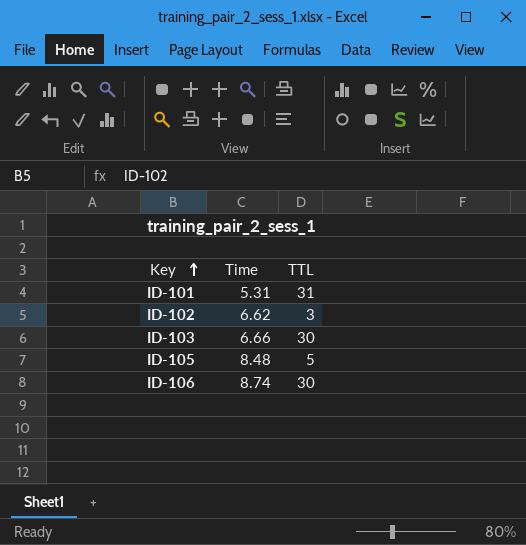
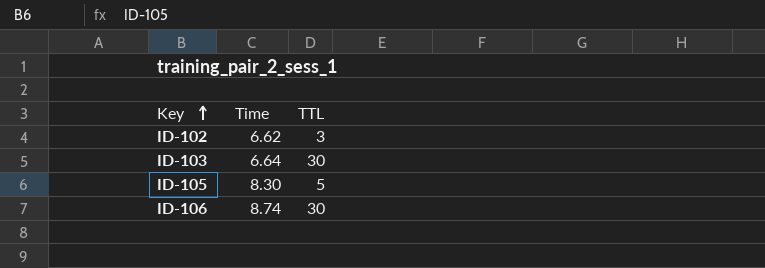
row ID-101: 5.31 | 31 -> none
ID-103 | Time: 6.66 -> 6.64
ID-105 | Time: 8.48 -> 8.30

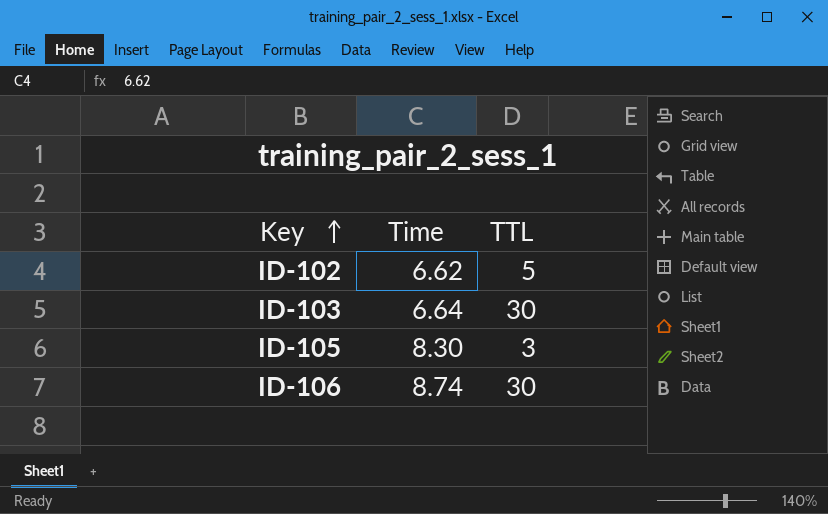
ID-102 | TTL: 3 -> 5
ID-105 | TTL: 5 -> 3

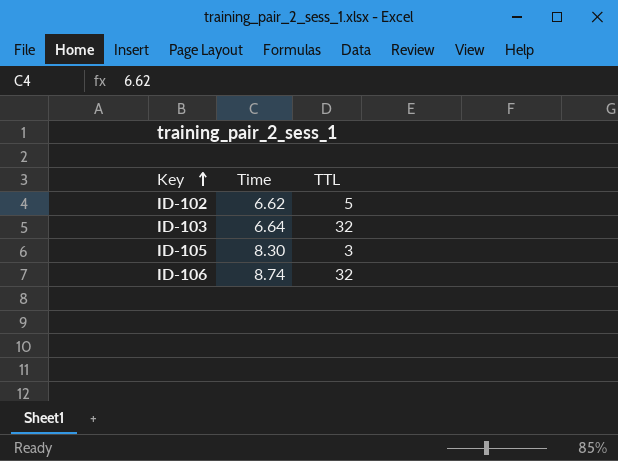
ID-103 | TTL: 30 -> 32
ID-106 | TTL: 30 -> 32

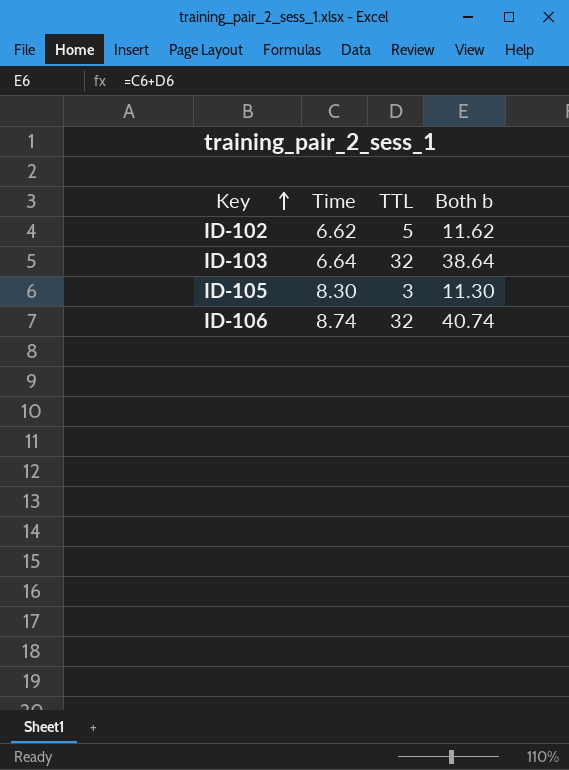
column Both b | formula: none -> [Time] + [TTL]

